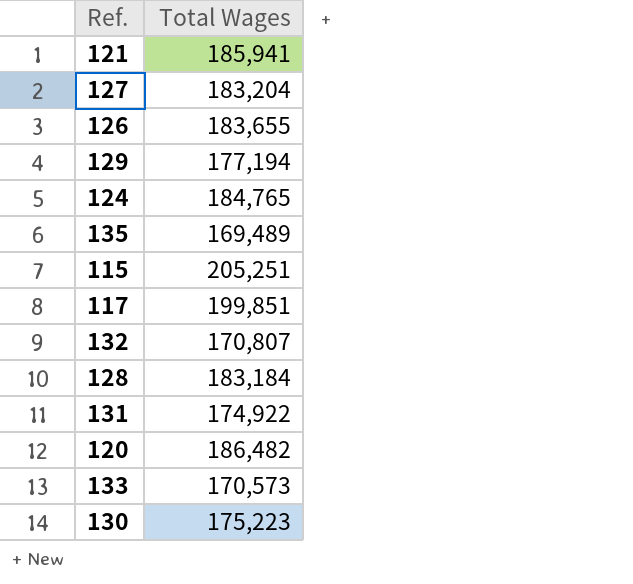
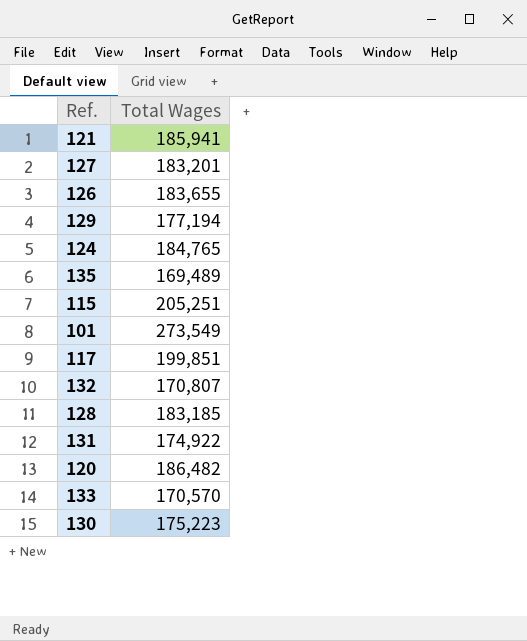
127 | Total Wages: 183,204 -> 183,201
row 101: none -> 273,549
128 | Total Wages: 183,184 -> 183,185
133 | Total Wages: 170,573 -> 170,570

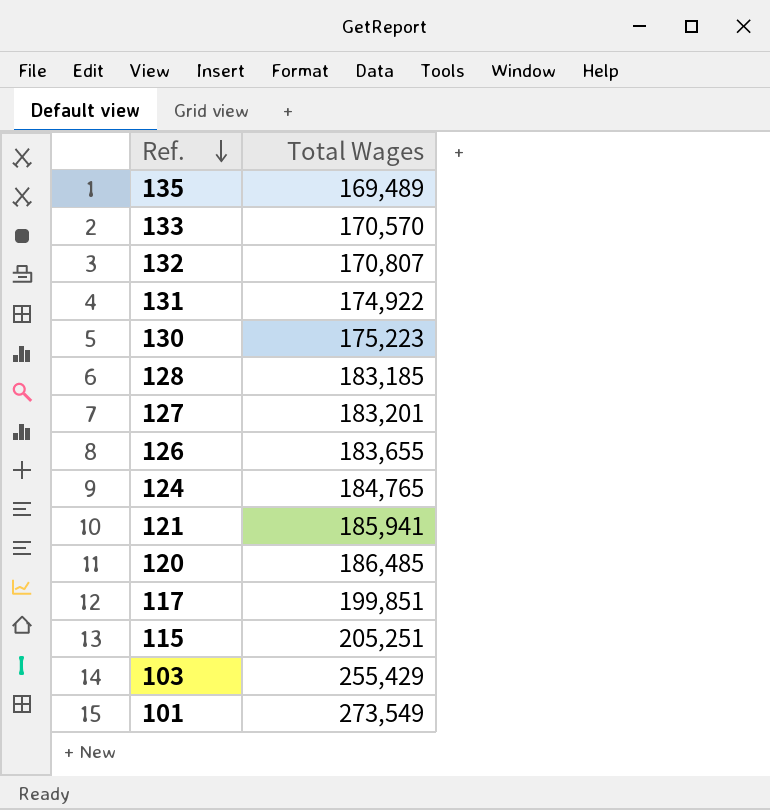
row order: none -> Ref. descending
row 129: 177,194 -> none
120 | Total Wages: 186,482 -> 186,485
row 103: none -> 255,429

